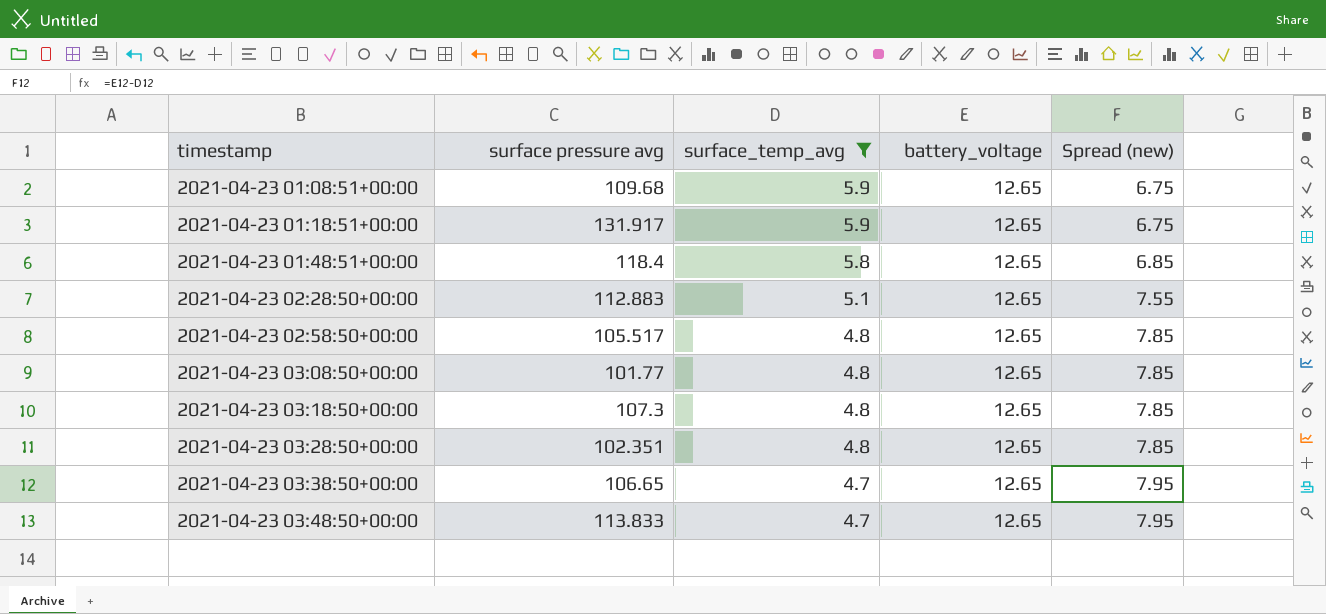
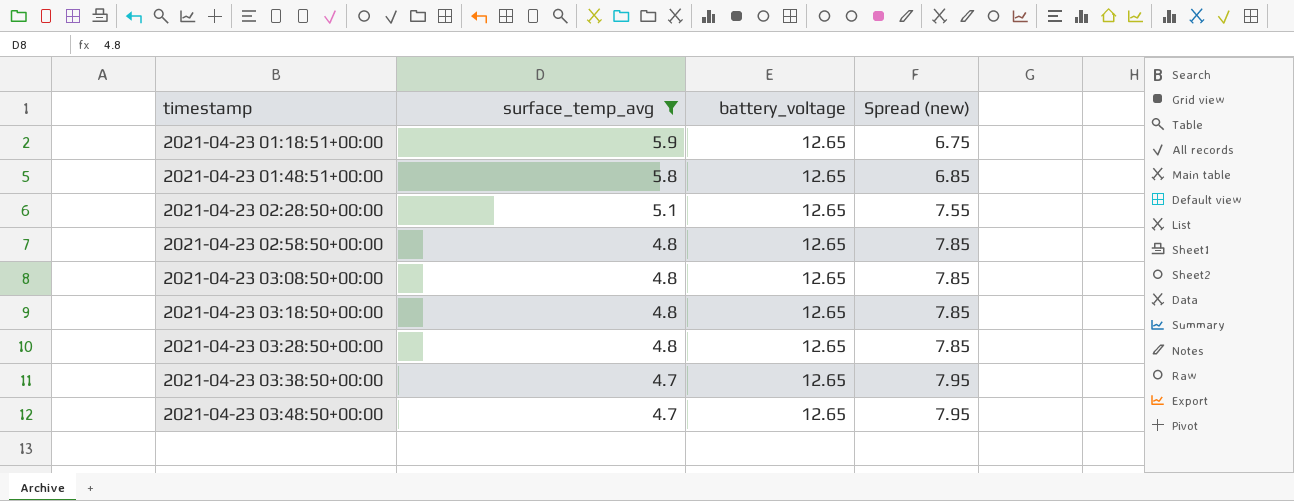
column surface pressure avg | position: 2 -> none
row 2021-04-23 01:08:51+00:00: 109.68 | 5.9 | 12.65 | 6.75 -> none

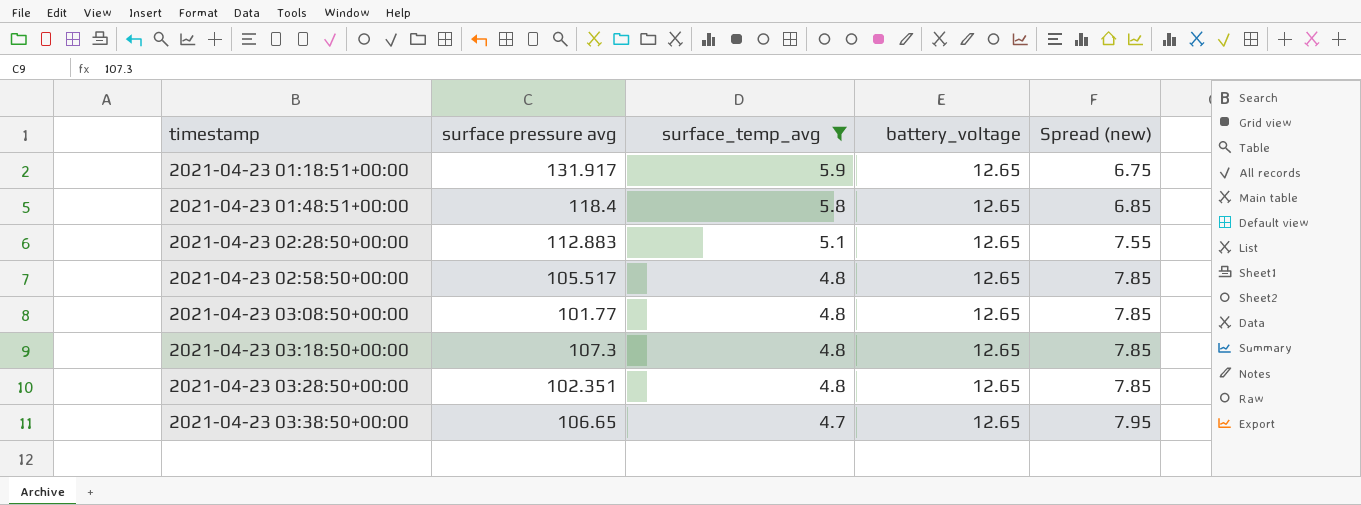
column surface pressure avg | position: none -> 2
row 2021-04-23 03:48:50+00:00: 4.7 | 12.65 | 7.95 -> none

